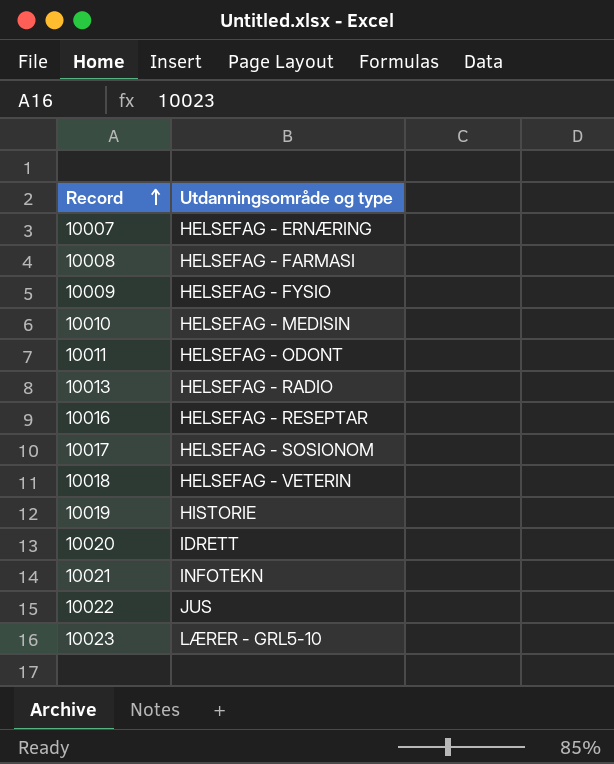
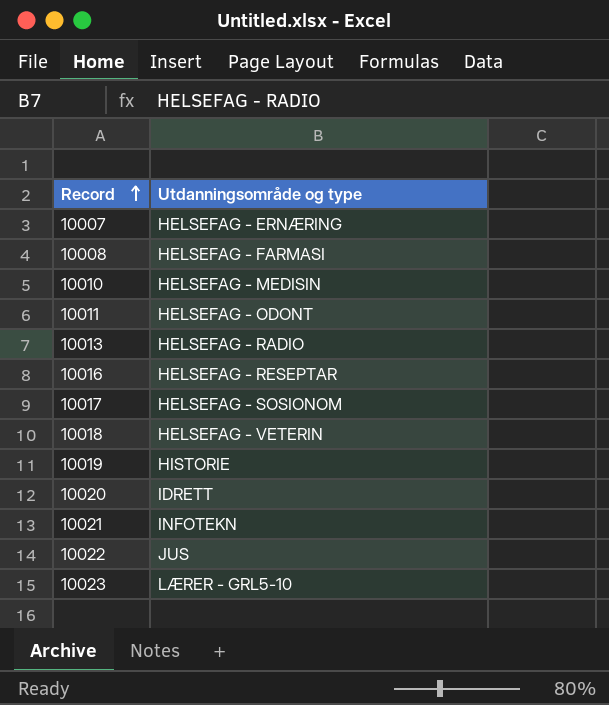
row 10009: HELSEFAG - FYSIO -> none

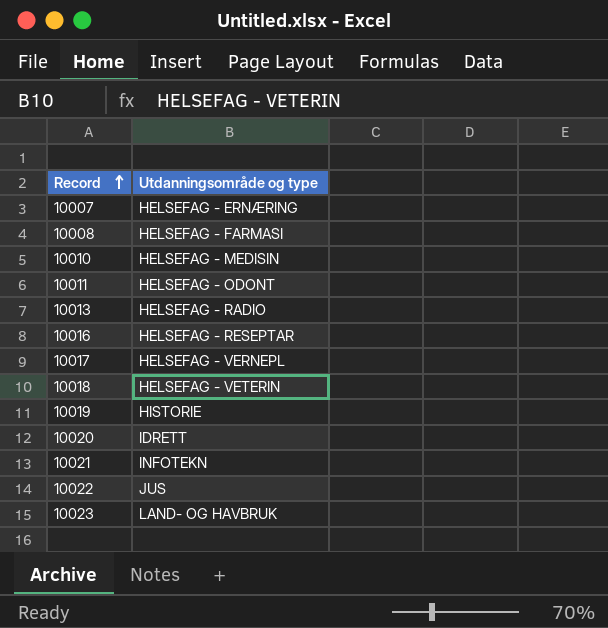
10017 | Utdanningsområde og type: HELSEFAG - SOSIONOM -> HELSEFAG - VERNEPL
10023 | Utdanningsområde og type: LÆRER - GRL5-10 -> LAND- OG HAVBRUK

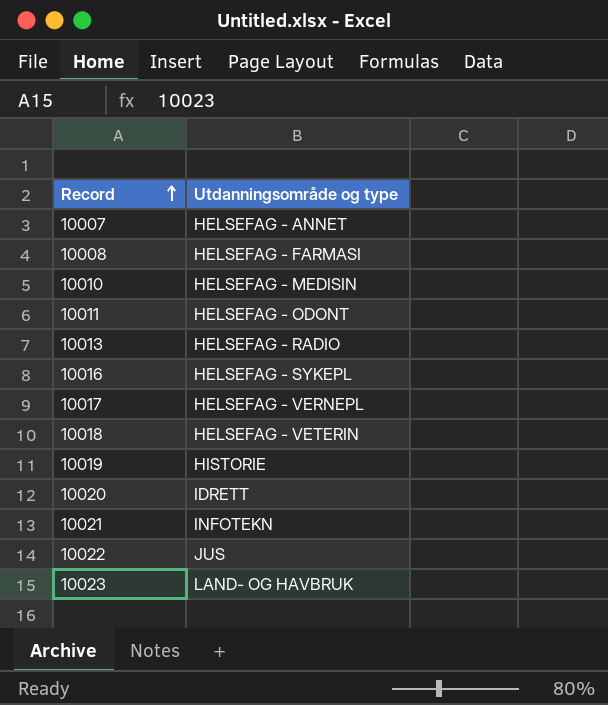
10007 | Utdanningsområde og type: HELSEFAG - ERNÆRING -> HELSEFAG - ANNET
10016 | Utdanningsområde og type: HELSEFAG - RESEPTAR -> HELSEFAG - SYKEPL

